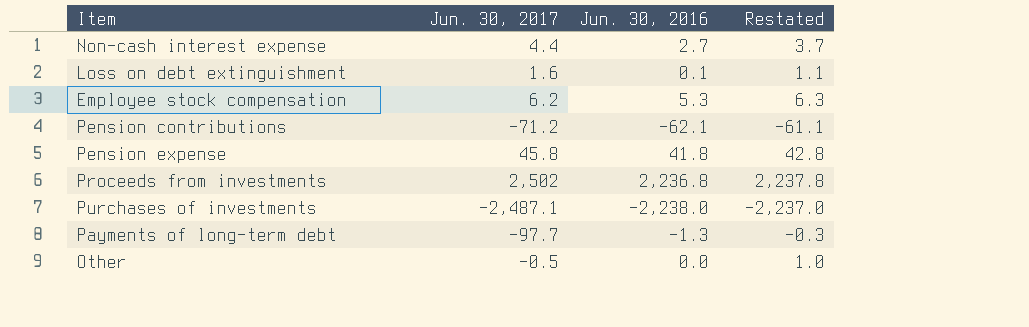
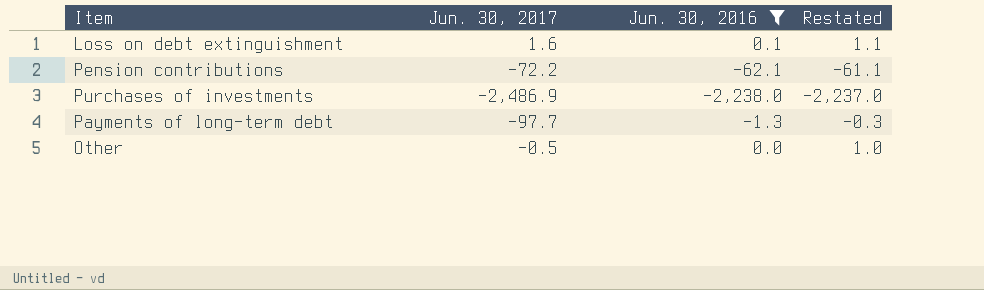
filter: none -> Jun. 30, 2016 <= 0.1
Pension contributions | Jun. 30, 2017: -71.2 -> -72.2
Purchases of investments | Jun. 30, 2017: -2,487.1 -> -2,486.9

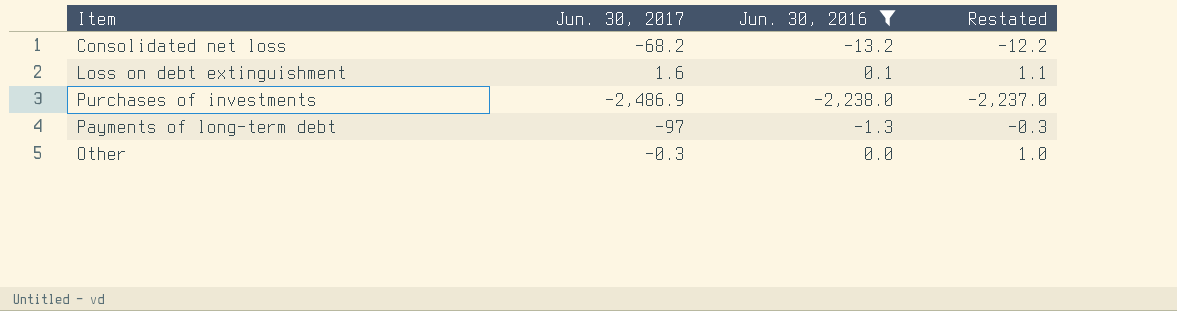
row Pension contributions: -72.2 | -62.1 | -61.1 -> none
row Consolidated net loss: none -> -68.2 | -13.2 | -12.2
Payments of long-term debt | Jun. 30, 2017: -97.7 -> -97
Other | Jun. 30, 2017: -0.5 -> -0.3

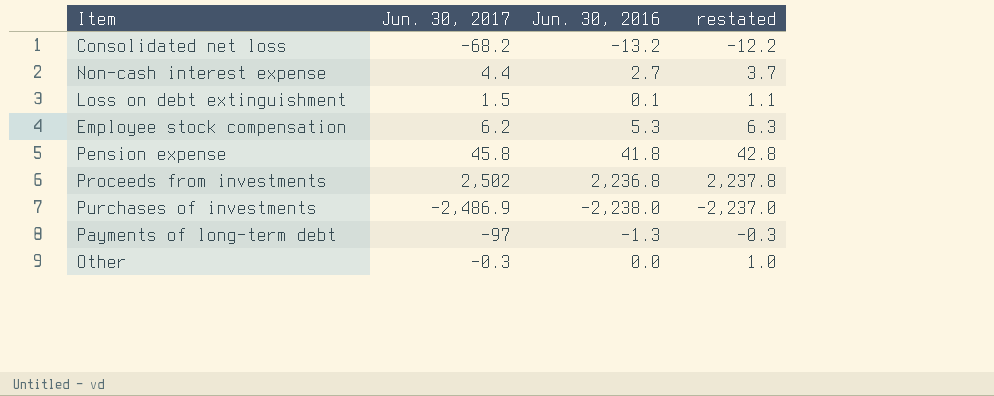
filter: Jun. 30, 2016 <= 0.1 -> none
column name: Restated -> restated
Loss on debt extinguishment | Jun. 30, 2017: 1.6 -> 1.5

